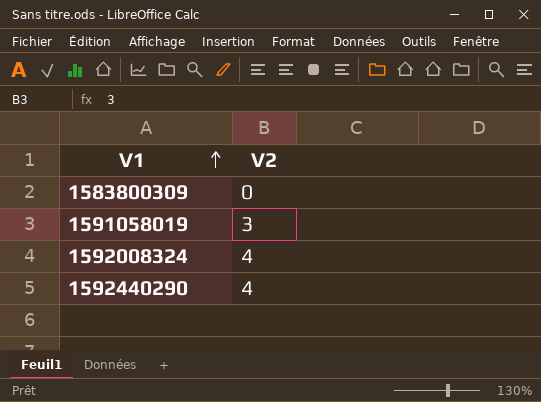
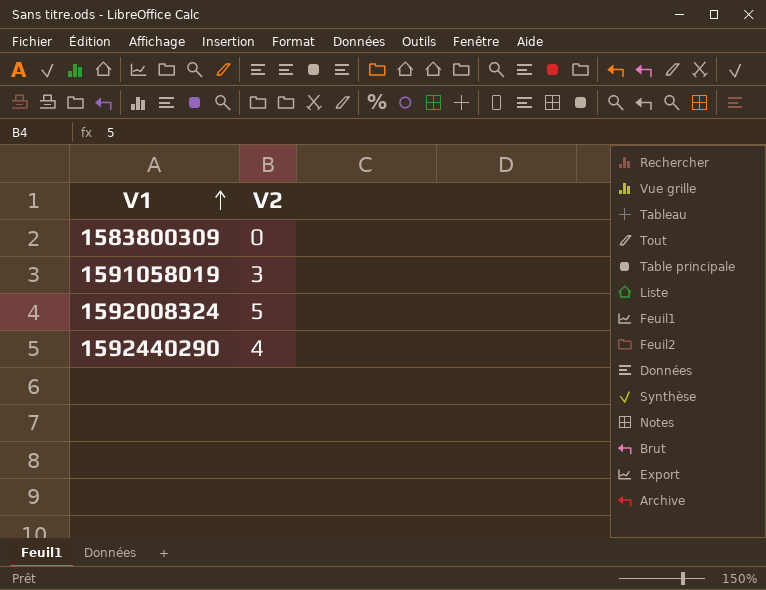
1592008324 | V2: 4 -> 5

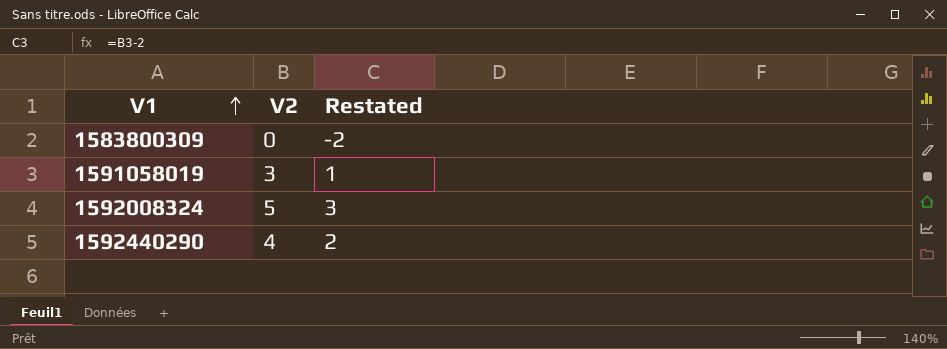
column Restated | formula: none -> [V2] - 2

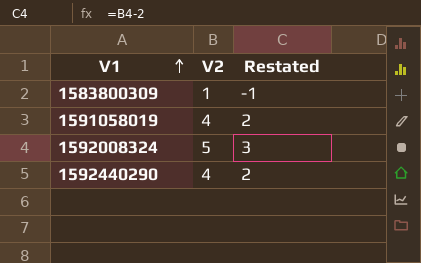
1583800309 | V2: 0 -> 1
1583800309 | Restated: -2 -> -1
1591058019 | V2: 3 -> 4
1591058019 | Restated: 1 -> 2

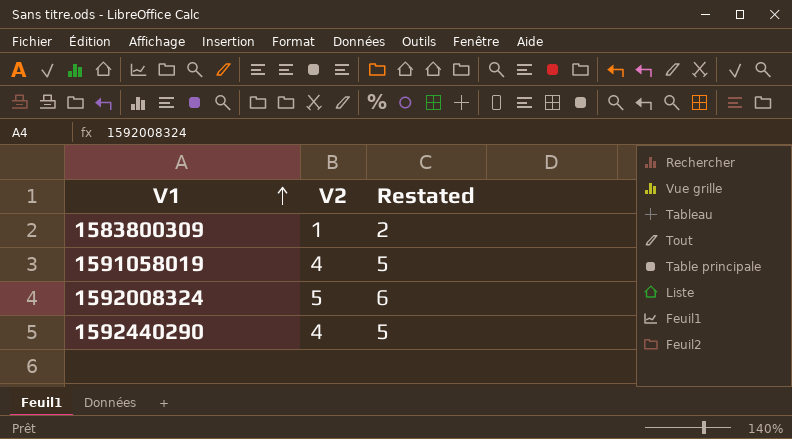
column Restated | formula: [V2] - 2 -> [V2] + 1

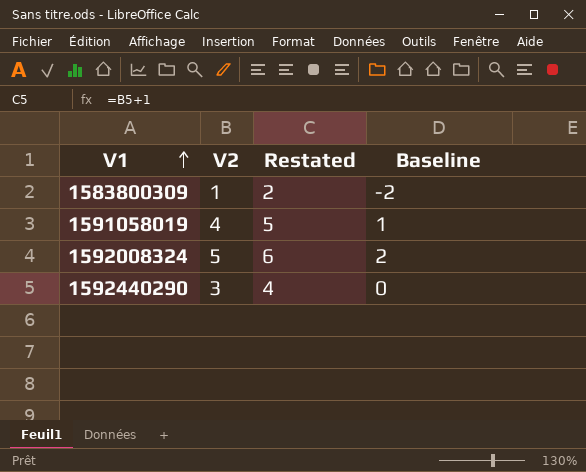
column Baseline | formula: none -> [V2] - 3
1592440290 | V2: 4 -> 3
1592440290 | Restated: 5 -> 4

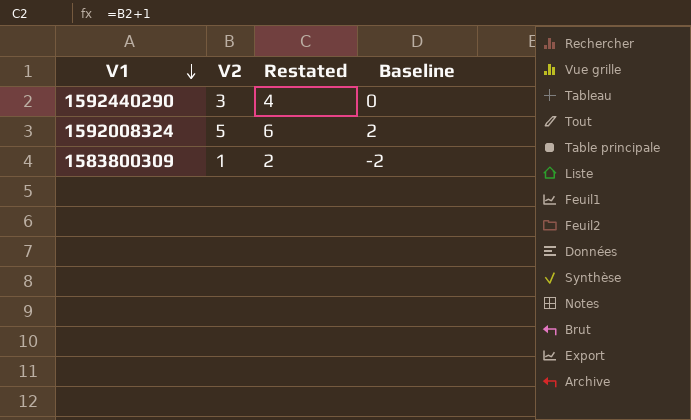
row order: V1 ascending -> V1 descending
row 1591058019: 4 | 5 | 1 -> none

